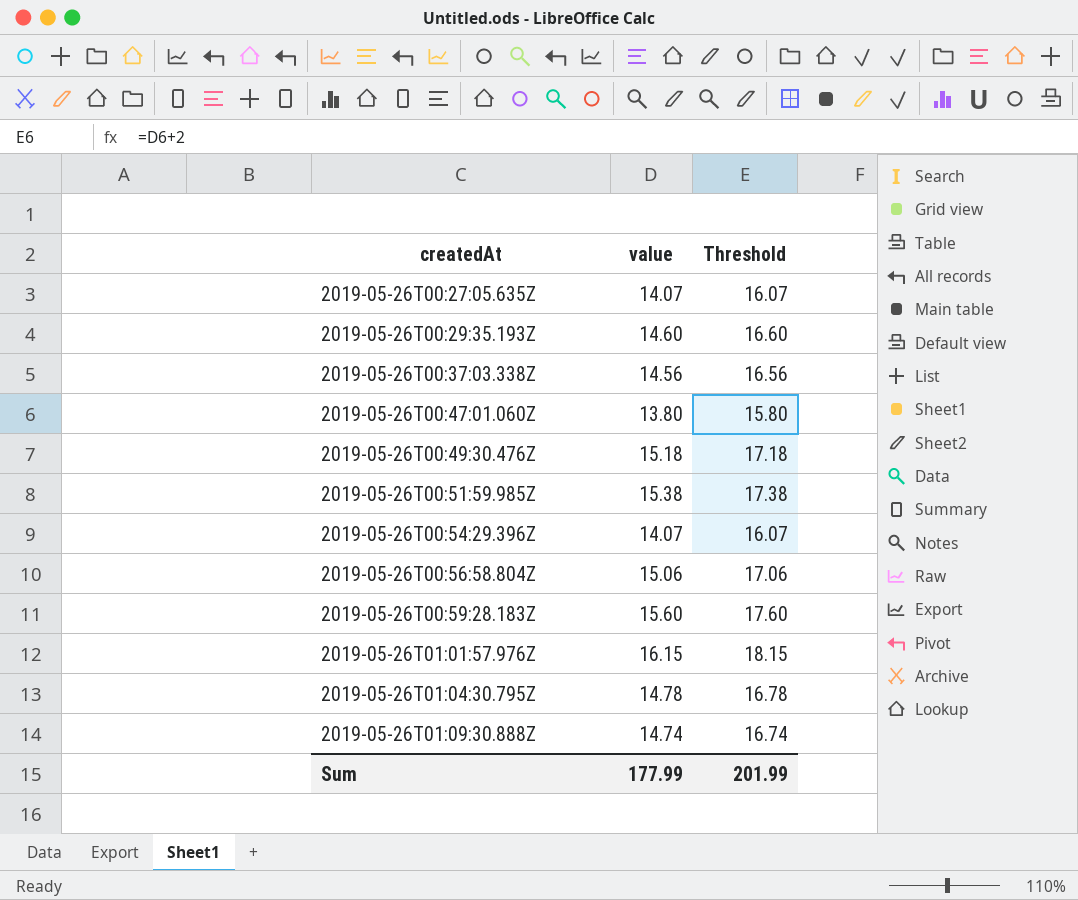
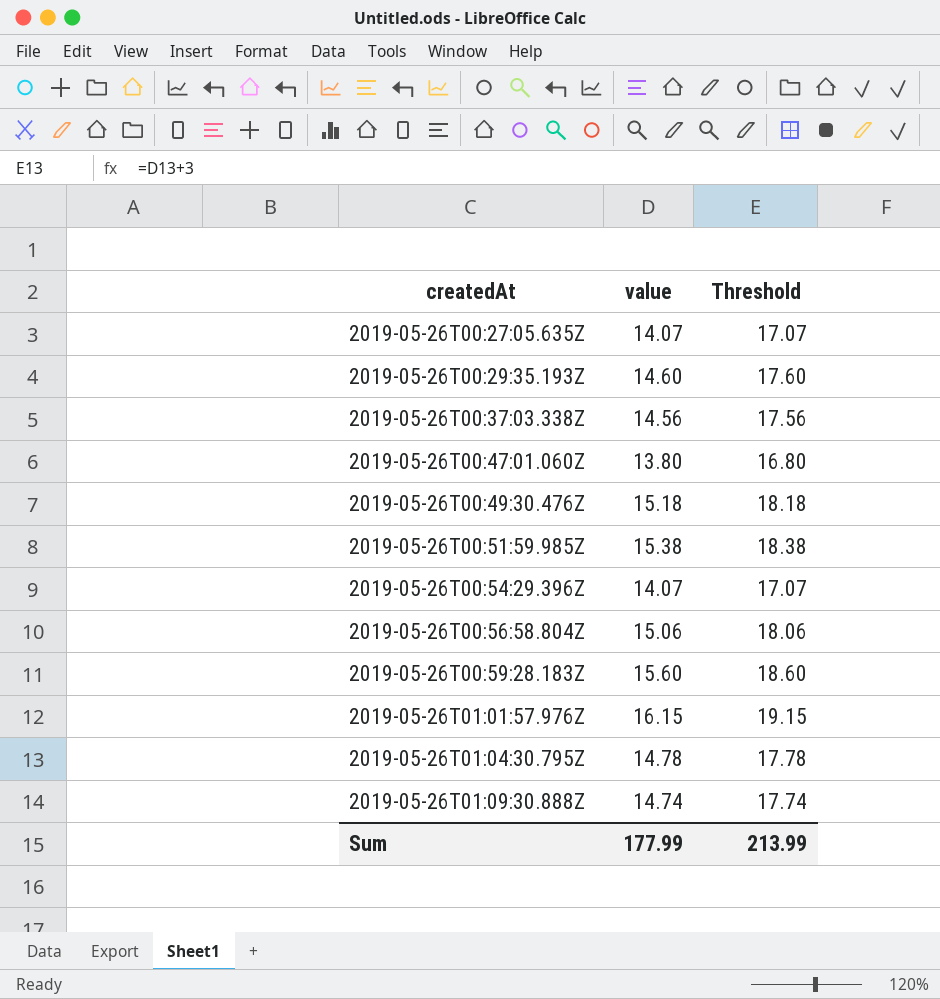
column Threshold | formula: [value] + 2 -> [value] + 3
Sum | Threshold: 201.99 -> 213.99

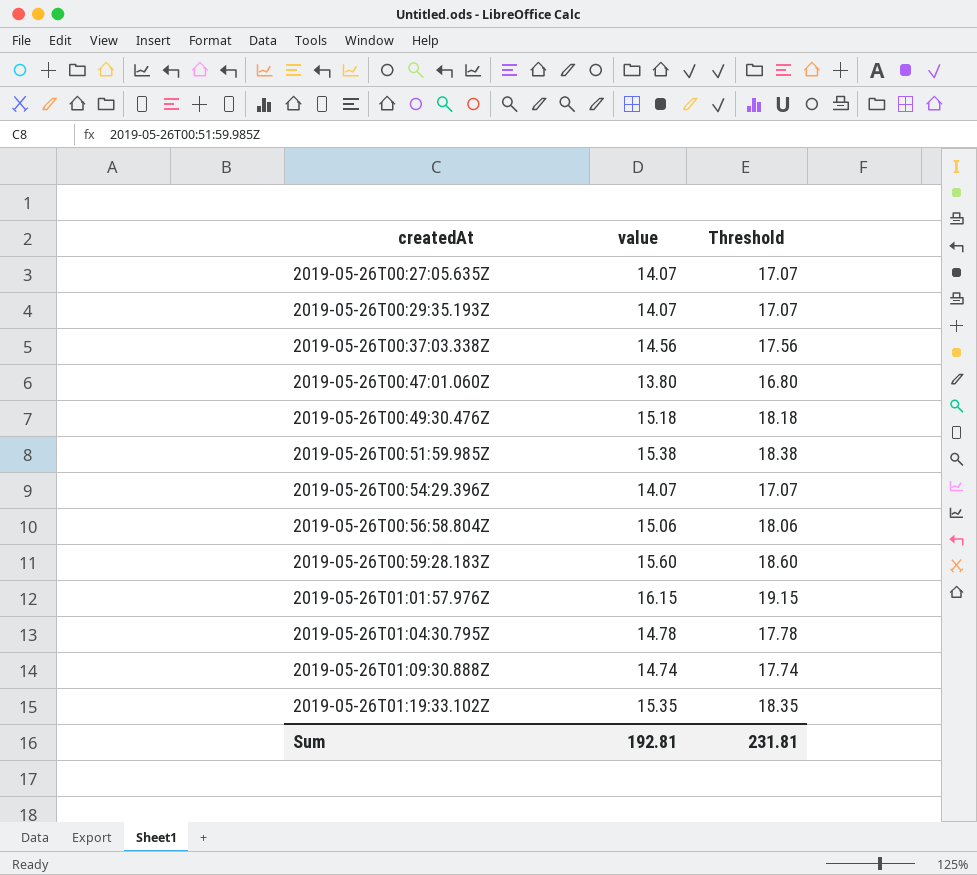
2019-05-26T00:29:35.193Z | value: 14.60 -> 14.07
2019-05-26T00:29:35.193Z | Threshold: 17.60 -> 17.07
row 2019-05-26T01:19:33.102Z: none -> 15.35 | 18.35
Sum | value: 177.99 -> 192.81
Sum | Threshold: 213.99 -> 231.81

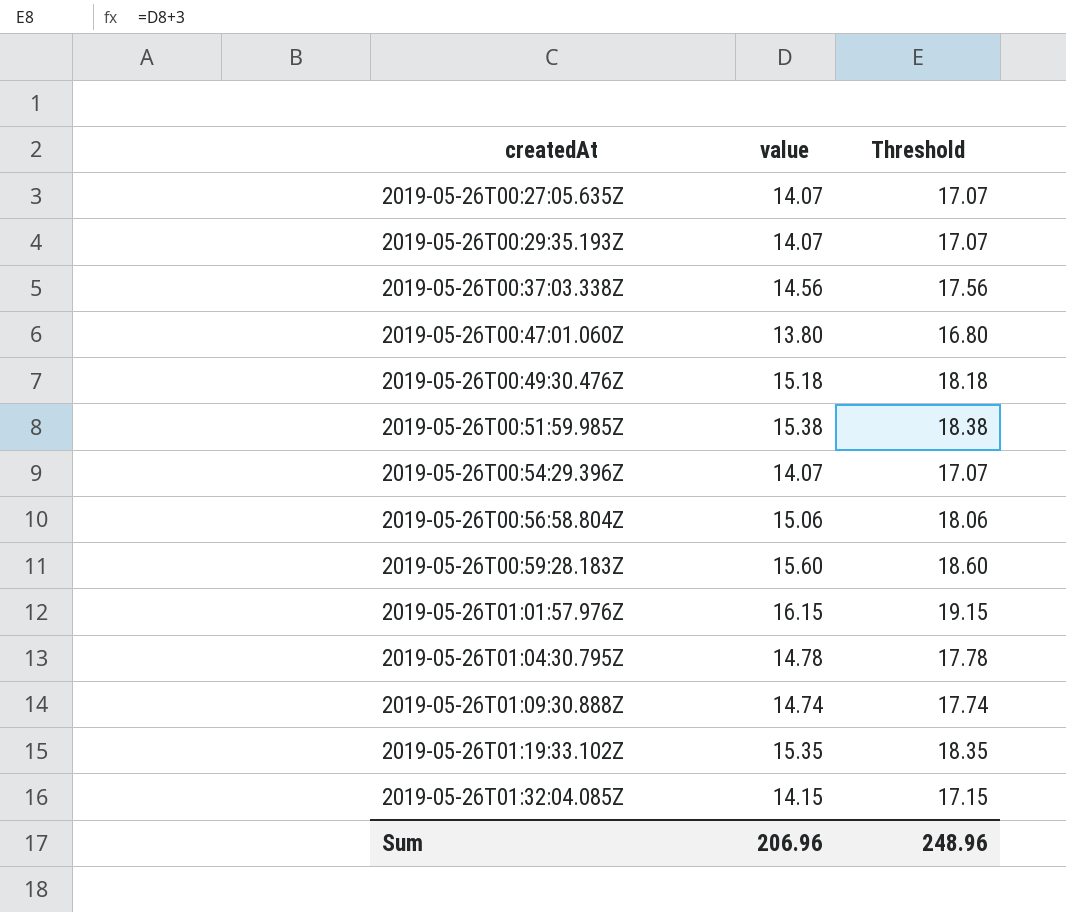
row 2019-05-26T01:32:04.085Z: none -> 14.15 | 17.15
Sum | value: 192.81 -> 206.96
Sum | Threshold: 231.81 -> 248.96

